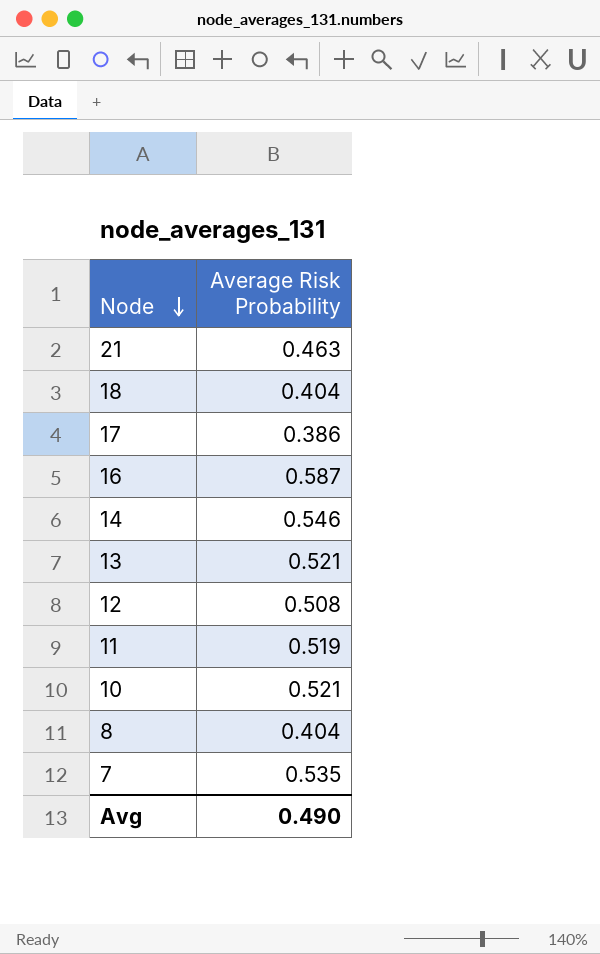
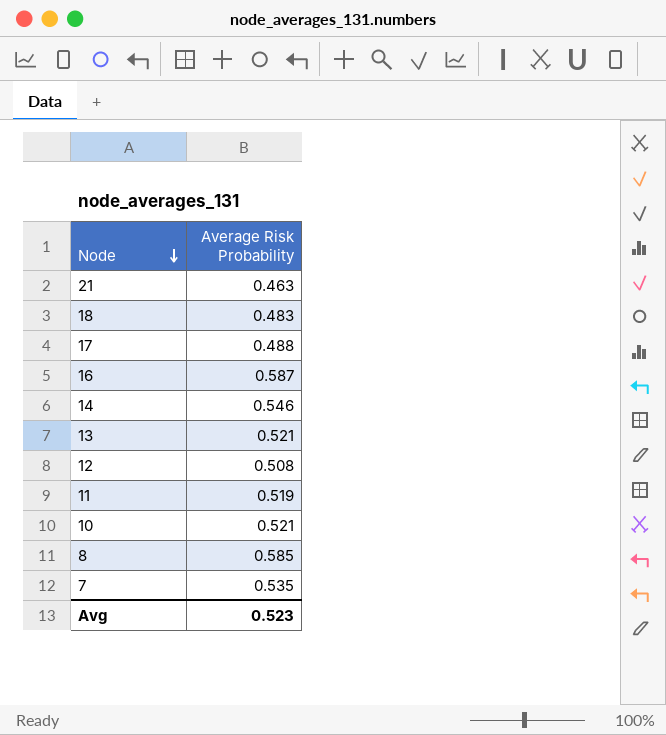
18 | Average Risk Probability: 0.404 -> 0.483
17 | Average Risk Probability: 0.386 -> 0.488
8 | Average Risk Probability: 0.404 -> 0.585
Avg | Average Risk Probability: 0.490 -> 0.523

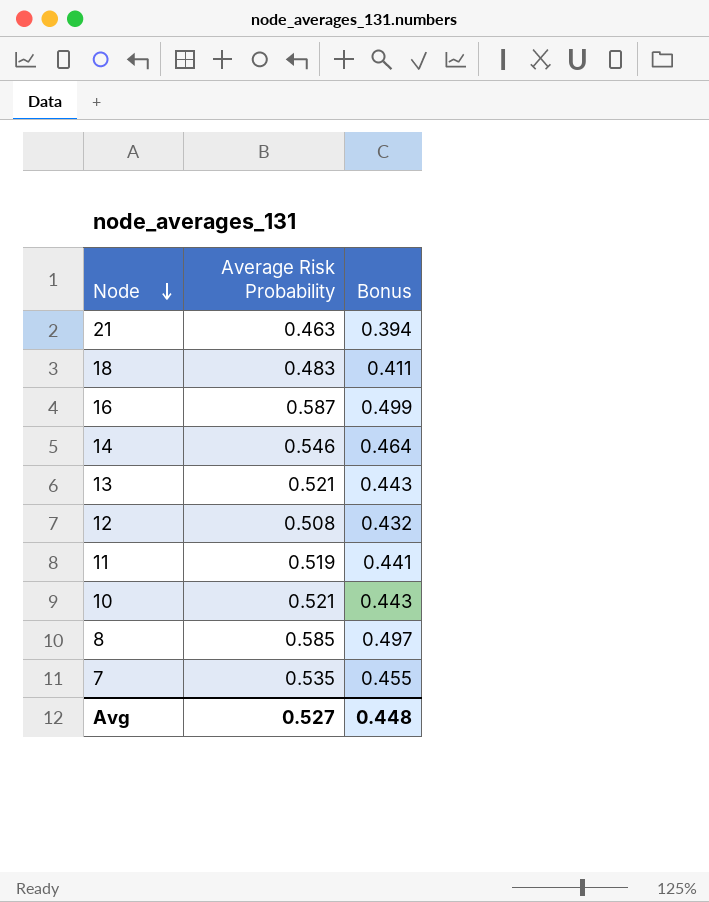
column Bonus | formula: none -> [Average Risk Probability] * 0.85
row 17: 0.488 -> none
Avg | Average Risk Probability: 0.523 -> 0.527

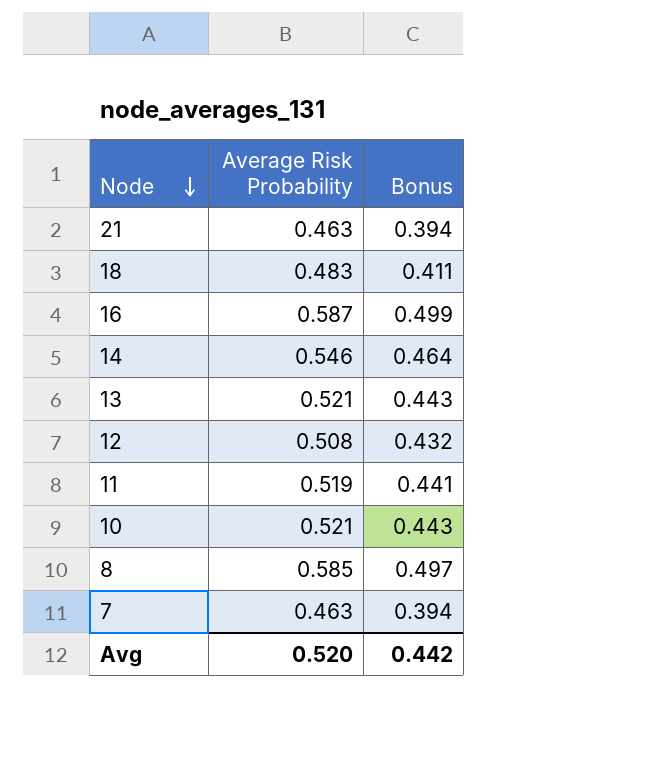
7 | Average Risk Probability: 0.535 -> 0.463
7 | Bonus: 0.455 -> 0.394
Avg | Average Risk Probability: 0.527 -> 0.520
Avg | Bonus: 0.448 -> 0.442

